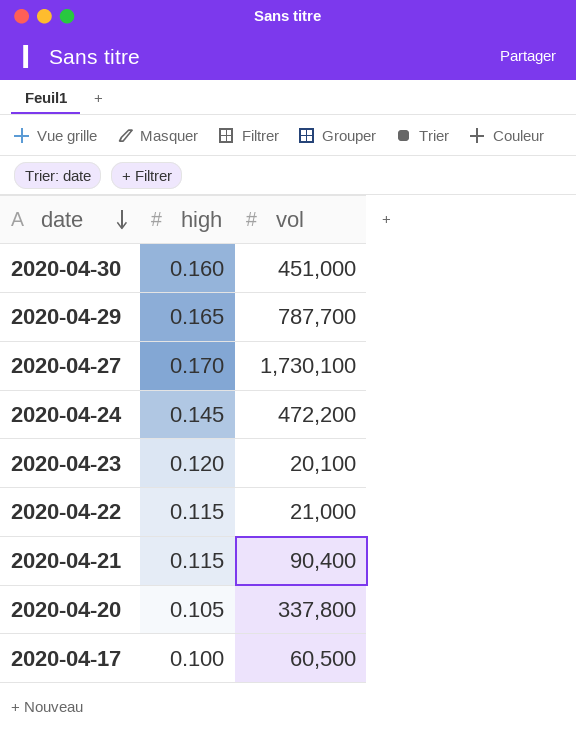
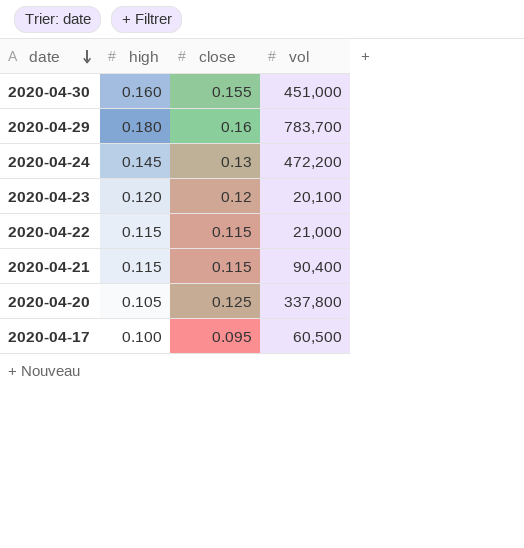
column close | position: none -> 3
row 2020-04-27: 0.170 | 1,730,100 -> none
2020-04-29 | high: 0.165 -> 0.180
2020-04-29 | vol: 787,700 -> 783,700

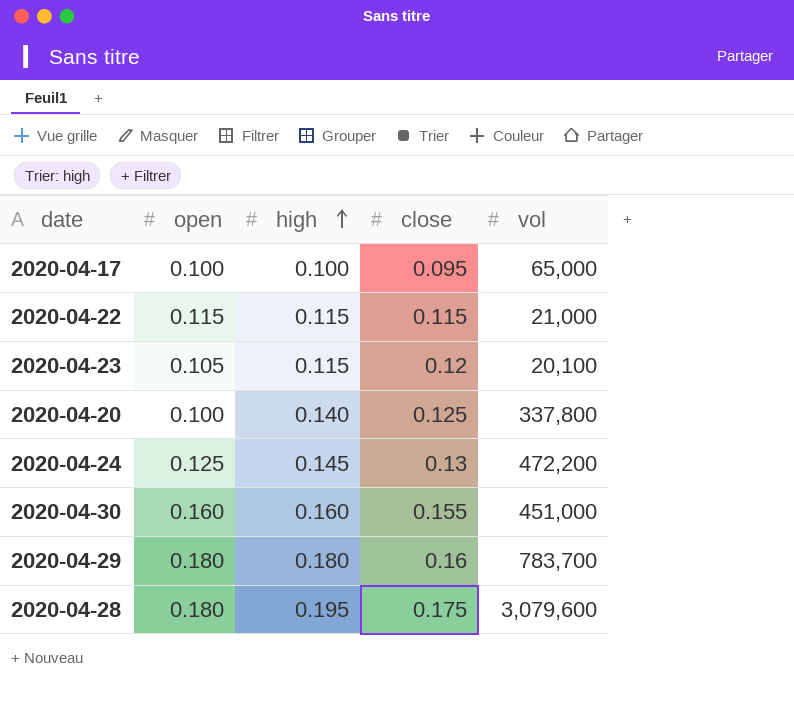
row order: date descending -> high ascending
column open | position: none -> 2
row 2020-04-21: 0.115 | 0.115 | 90,400 -> none
2020-04-17 | vol: 60,500 -> 65,000
2020-04-23 | high: 0.120 -> 0.115
2020-04-20 | high: 0.105 -> 0.140
row 2020-04-28: none -> 0.180 | 0.195 | 0.175 | 3,079,600

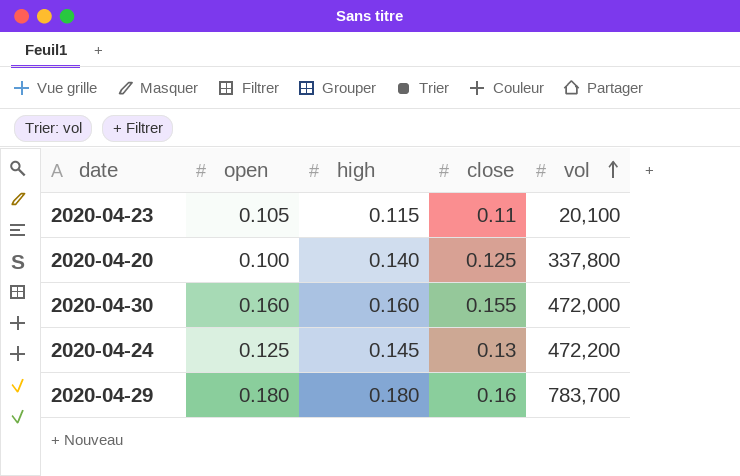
row order: high ascending -> vol ascending
row 2020-04-17: 0.100 | 0.100 | 0.095 | 65,000 -> none
row 2020-04-22: 0.115 | 0.115 | 0.115 | 21,000 -> none
row 2020-04-28: 0.180 | 0.195 | 0.175 | 3,079,600 -> none
2020-04-23 | close: 0.12 -> 0.11
2020-04-30 | vol: 451,000 -> 472,000

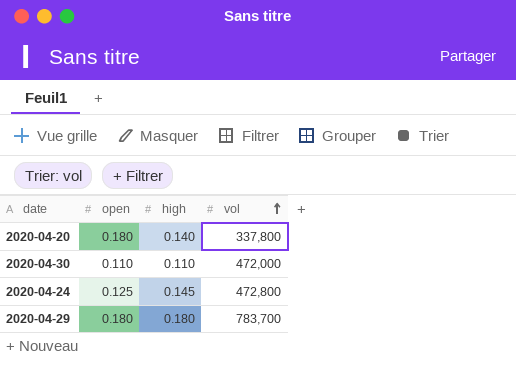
column close | position: 4 -> none
row 2020-04-23: 0.105 | 0.115 | 0.11 | 20,100 -> none
2020-04-20 | open: 0.100 -> 0.180
2020-04-30 | open: 0.160 -> 0.110
2020-04-30 | high: 0.160 -> 0.110
2020-04-24 | vol: 472,200 -> 472,800

